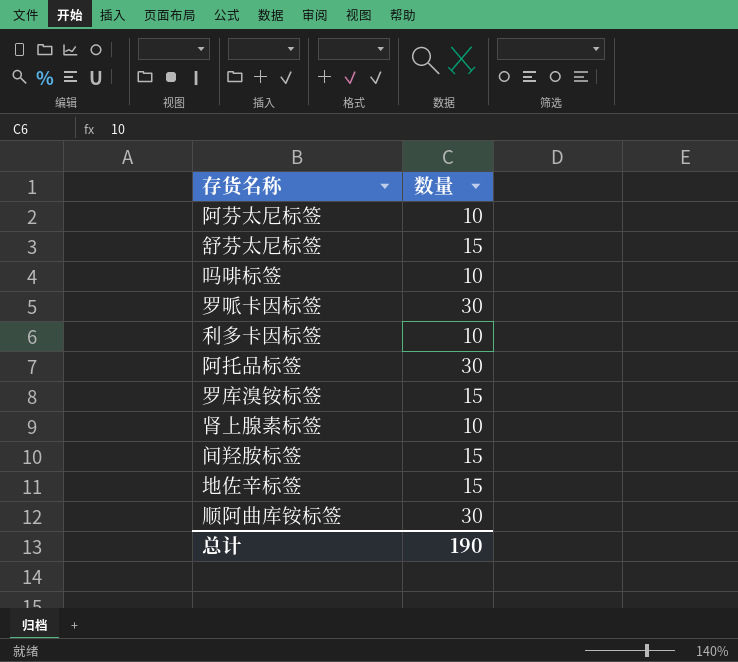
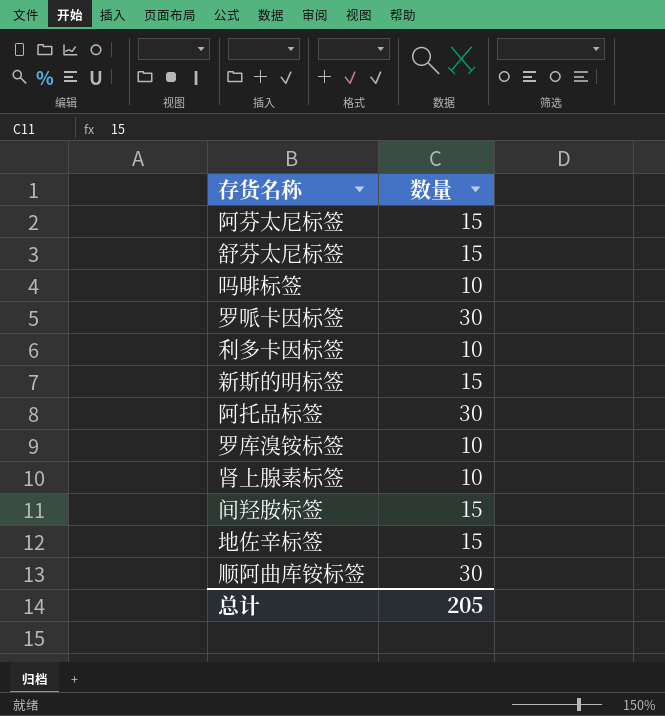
阿芬太尼标签 | 数量: 10 -> 15
row 新斯的明标签: none -> 15
罗库溴铵标签 | 数量: 15 -> 10
总计 | 数量: 190 -> 205

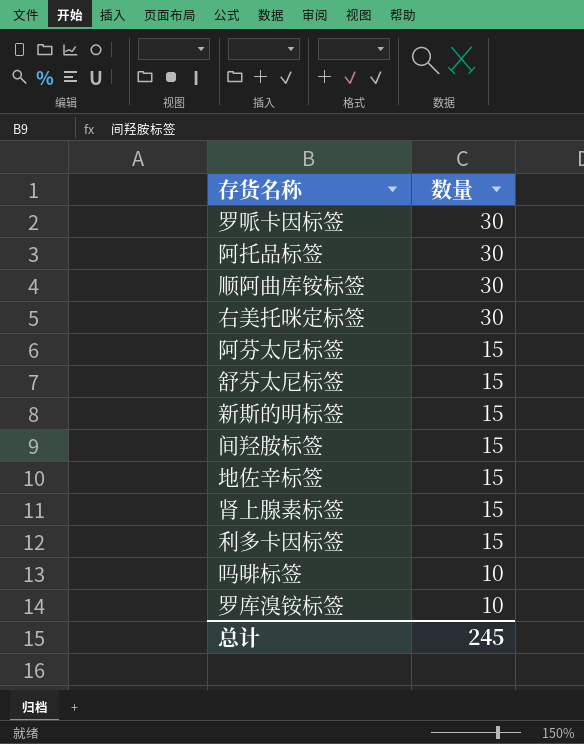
row order: none -> 数量 descending
row 右美托咪定标签: none -> 30
肾上腺素标签 | 数量: 10 -> 15
利多卡因标签 | 数量: 10 -> 15
总计 | 数量: 205 -> 245

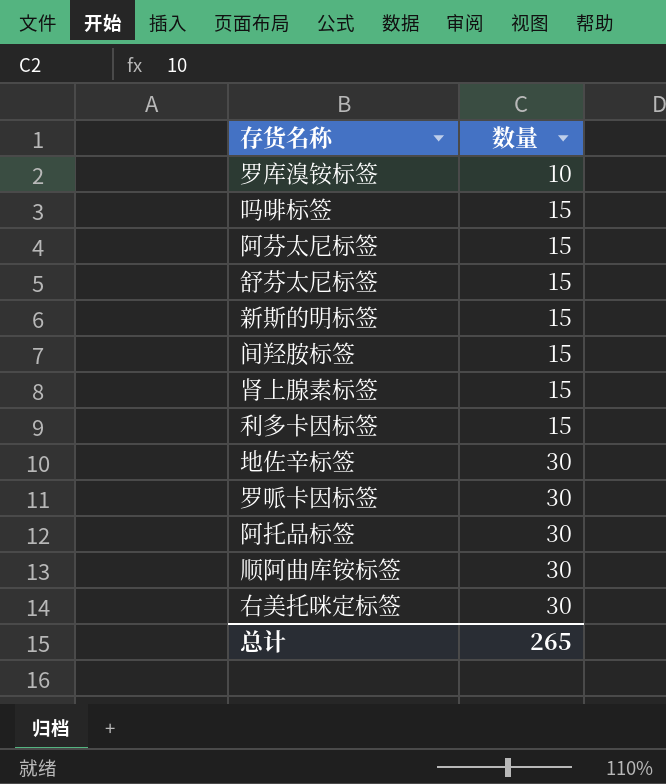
row order: 数量 descending -> 数量 ascending
吗啡标签 | 数量: 10 -> 15
地佐辛标签 | 数量: 15 -> 30
总计 | 数量: 245 -> 265

